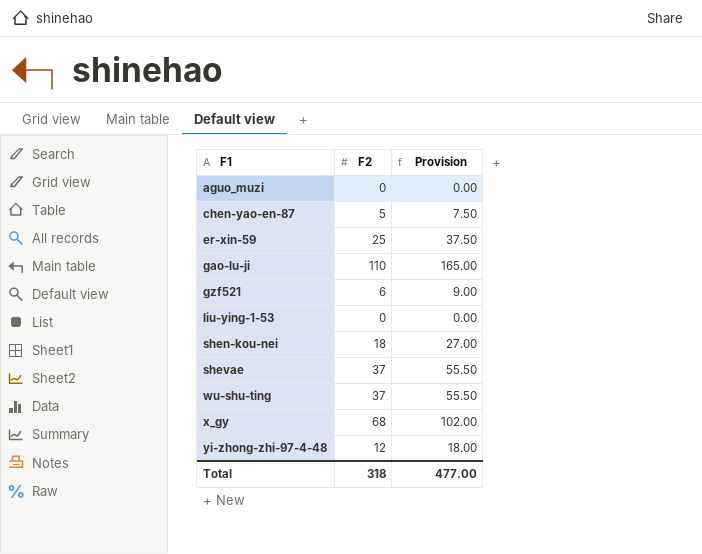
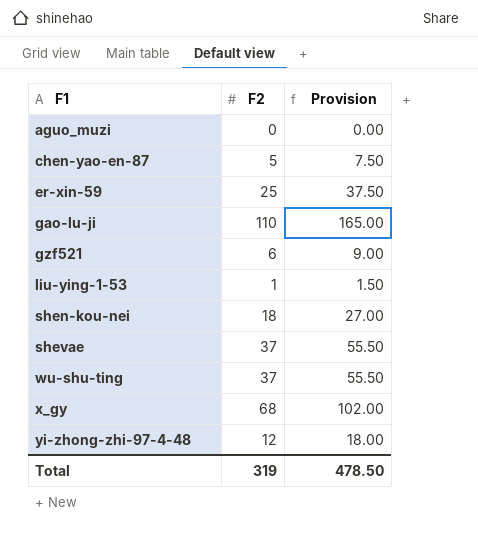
liu-ying-1-53 | F2: 0 -> 1
liu-ying-1-53 | Provision: 0.00 -> 1.50
Total | F2: 318 -> 319
Total | Provision: 477.00 -> 478.50

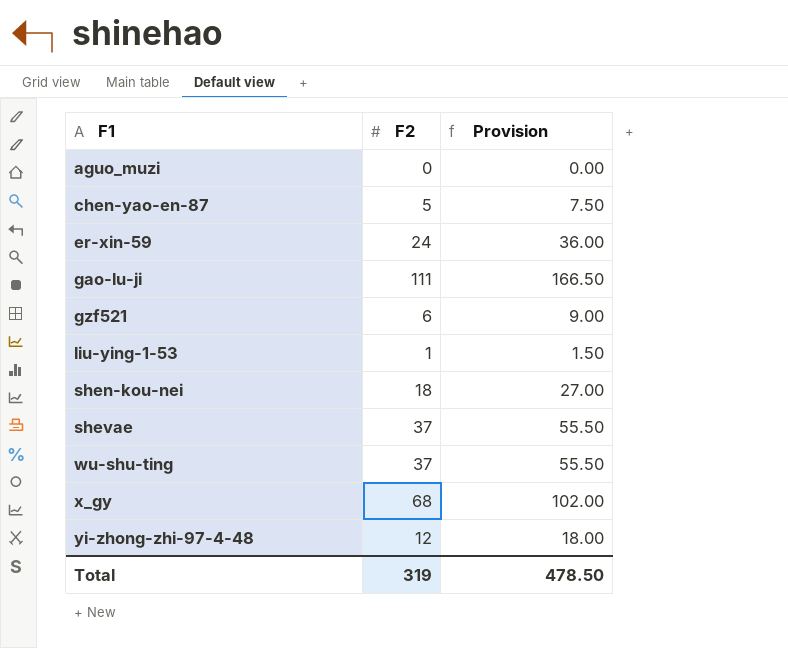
er-xin-59 | F2: 25 -> 24
er-xin-59 | Provision: 37.50 -> 36.00
gao-lu-ji | F2: 110 -> 111
gao-lu-ji | Provision: 165.00 -> 166.50

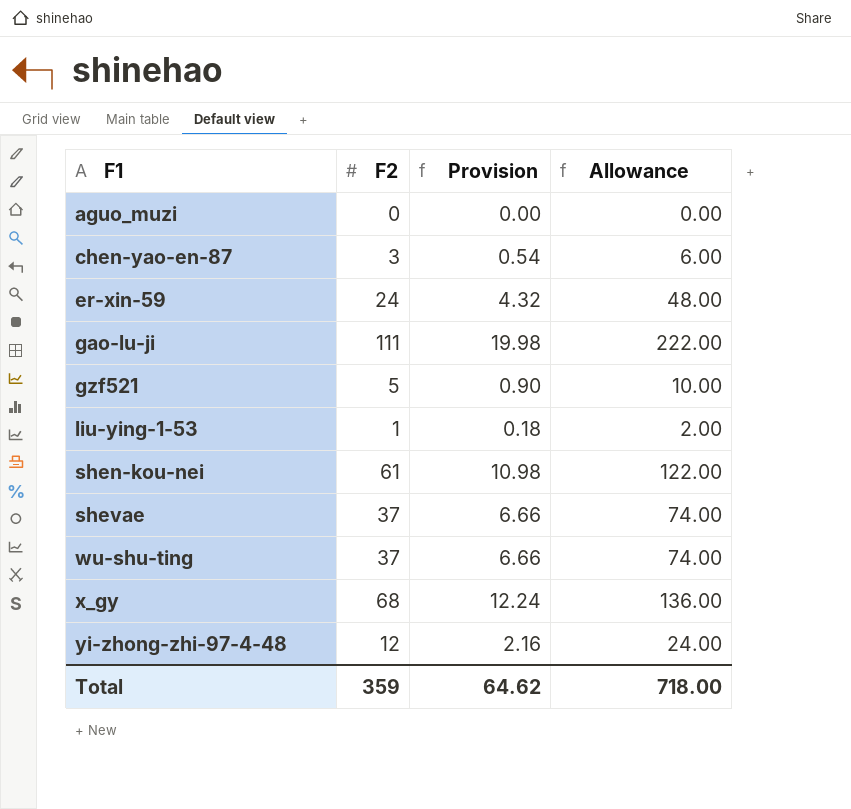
column Provision | formula: [F2] * 1.5 -> [F2] * 0.18
column Allowance | formula: none -> [F2] * 2
chen-yao-en-87 | F2: 5 -> 3
gzf521 | F2: 6 -> 5
shen-kou-nei | F2: 18 -> 61
Total | F2: 319 -> 359
Total | Provision: 478.50 -> 64.62

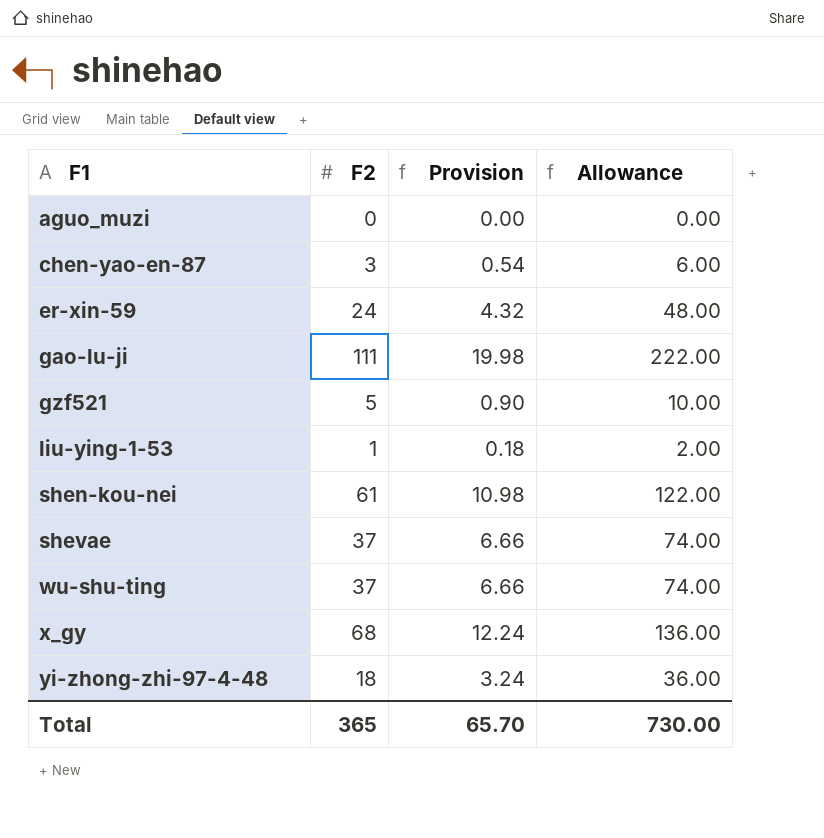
yi-zhong-zhi-97-4-48 | F2: 12 -> 18
yi-zhong-zhi-97-4-48 | Provision: 2.16 -> 3.24
yi-zhong-zhi-97-4-48 | Allowance: 24.00 -> 36.00
Total | F2: 359 -> 365
Total | Provision: 64.62 -> 65.70
Total | Allowance: 718.00 -> 730.00

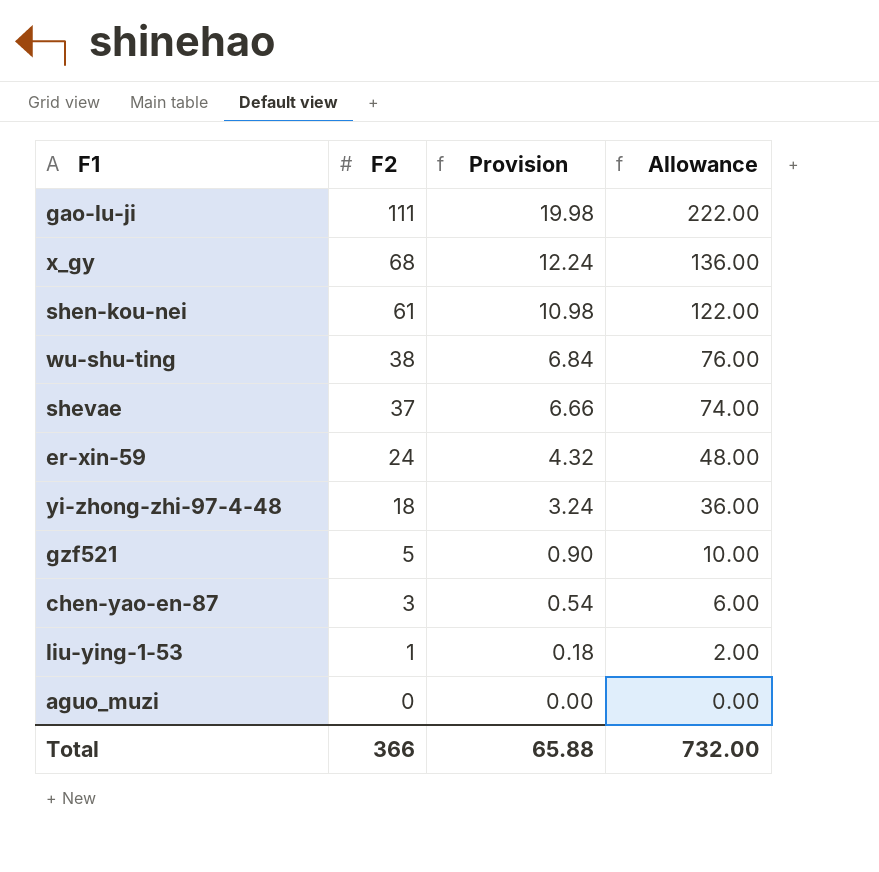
row order: F1 ascending -> F2 descending
wu-shu-ting | F2: 37 -> 38
wu-shu-ting | Provision: 6.66 -> 6.84
wu-shu-ting | Allowance: 74.00 -> 76.00
Total | F2: 365 -> 366
Total | Provision: 65.70 -> 65.88
Total | Allowance: 730.00 -> 732.00

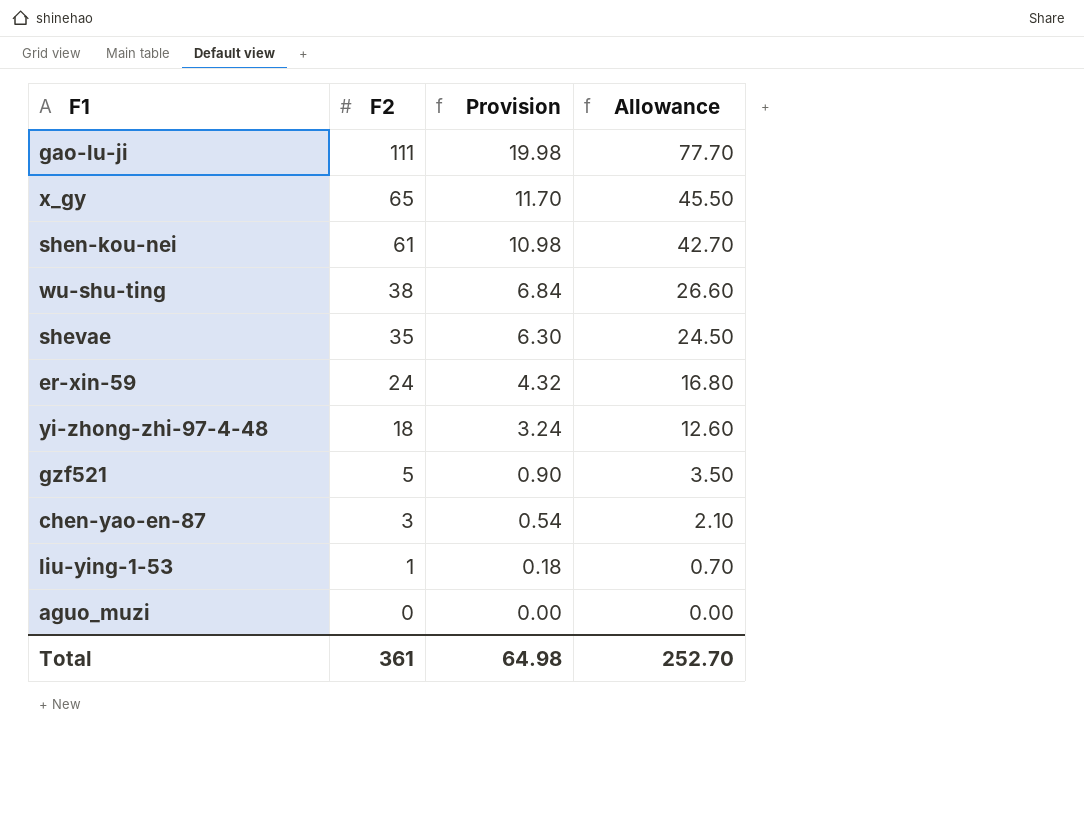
column Allowance | formula: [F2] * 2 -> [F2] * 0.7
x_gy | F2: 68 -> 65
x_gy | Provision: 12.24 -> 11.70
shevae | F2: 37 -> 35
shevae | Provision: 6.66 -> 6.30
Total | F2: 366 -> 361
Total | Provision: 65.88 -> 64.98
Total | Allowance: 732.00 -> 252.70

